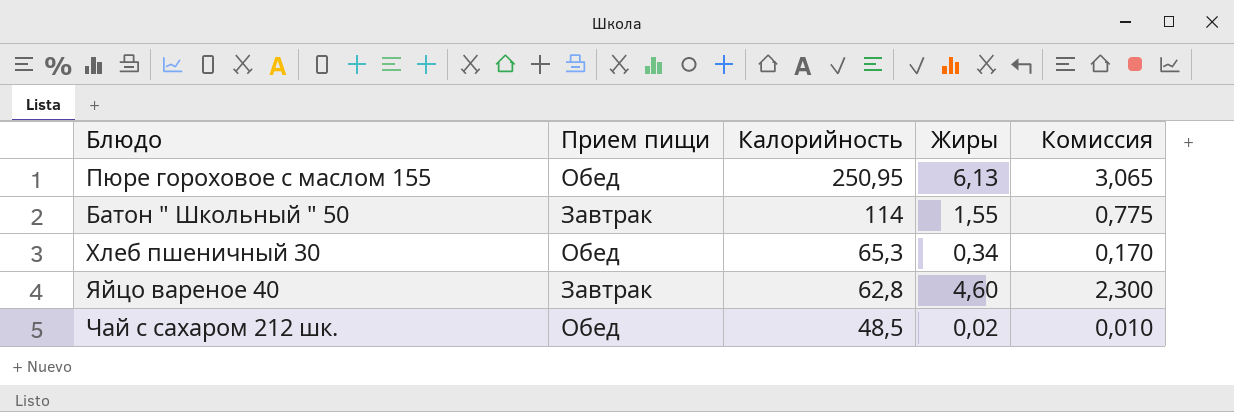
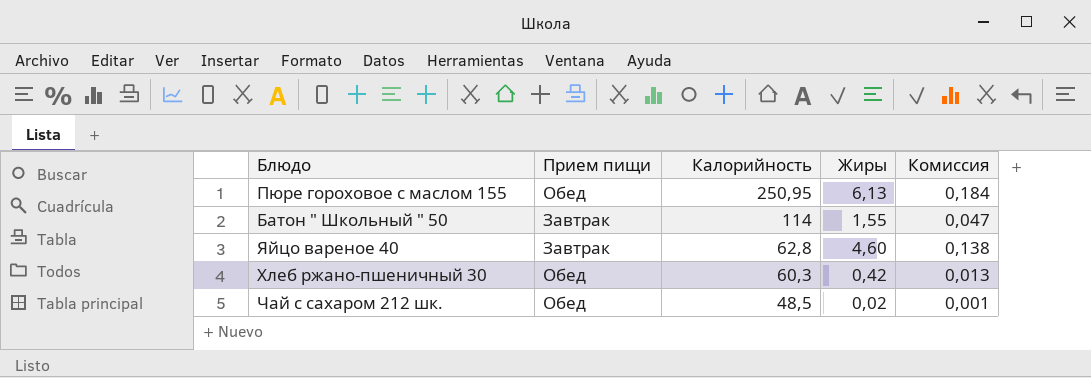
column Комиссия | formula: [Жиры] * 0,5 -> [Жиры] * 0,03
row Хлеб пшеничный 30: Обед | 65,3 | 0,34 | 0,170 -> none
row Хлеб ржано-пшеничный 30: none -> Обед | 60,3 | 0,42 | 0,013

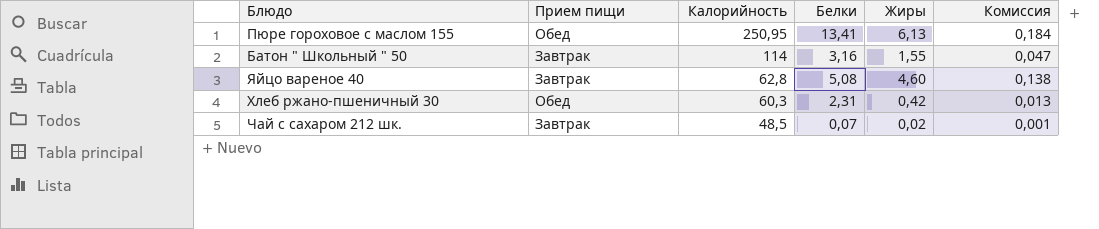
column Белки | position: none -> 4
Чай с сахаром 212 шк. | Прием пищи: Обед -> Завтрак

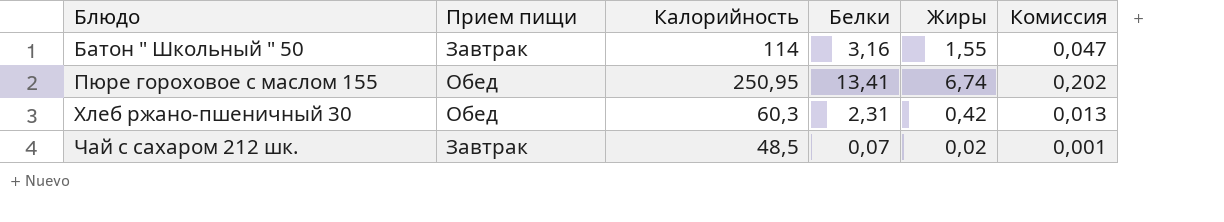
row order: Калорийность descending -> Блюдо ascending
row Яйцо вареное 40: Завтрак | 62,8 | 5,08 | 4,60 | 0,138 -> none
Пюре гороховое с маслом 155 | Жиры: 6,13 -> 6,74
Пюре гороховое с маслом 155 | Комиссия: 0,184 -> 0,202

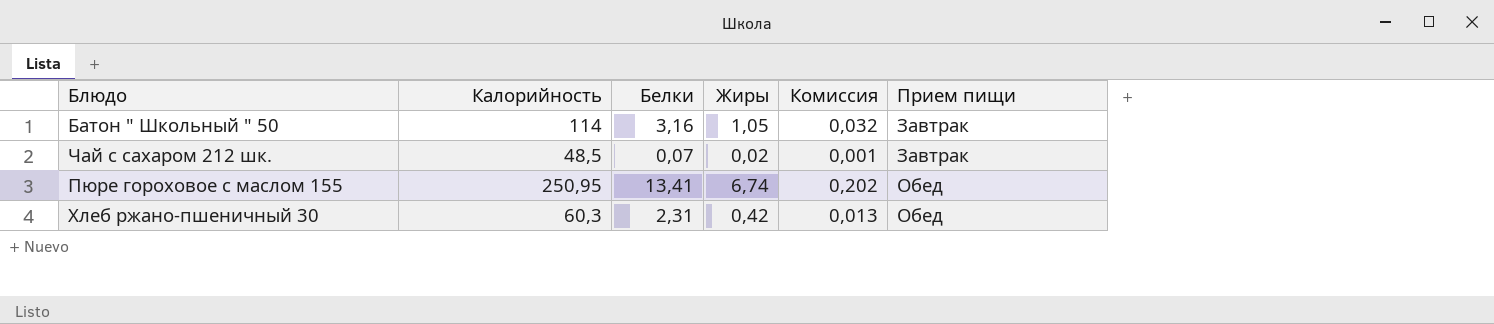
row order: Блюдо ascending -> Прием пищи ascending
column Прием пищи | position: 2 -> 6
Батон " Школьный " 50 | Жиры: 1,55 -> 1,05
Батон " Школьный " 50 | Комиссия: 0,047 -> 0,032

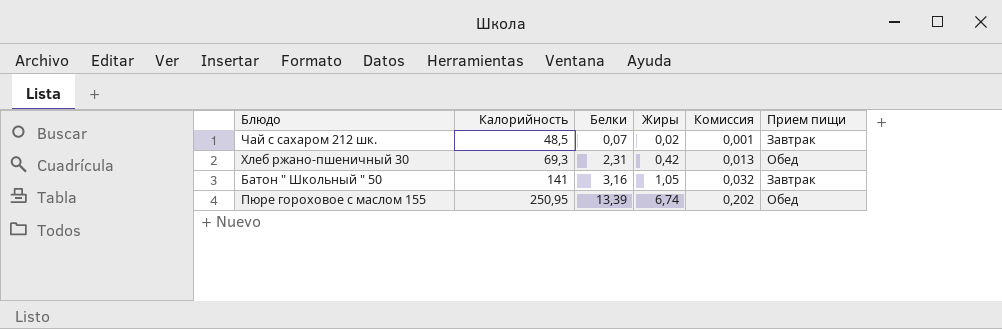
row order: Прием пищи ascending -> Калорийность ascending
Хлеб ржано-пшеничный 30 | Калорийность: 60,3 -> 69,3
Батон " Школьный " 50 | Калорийность: 114 -> 141
Пюре гороховое с маслом 155 | Белки: 13,41 -> 13,39

